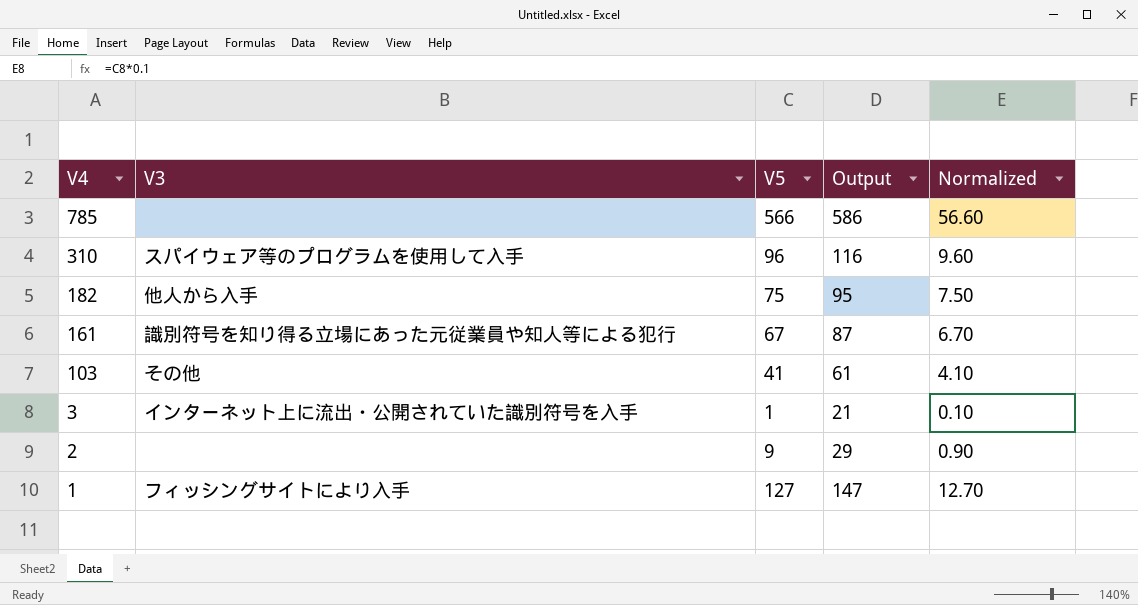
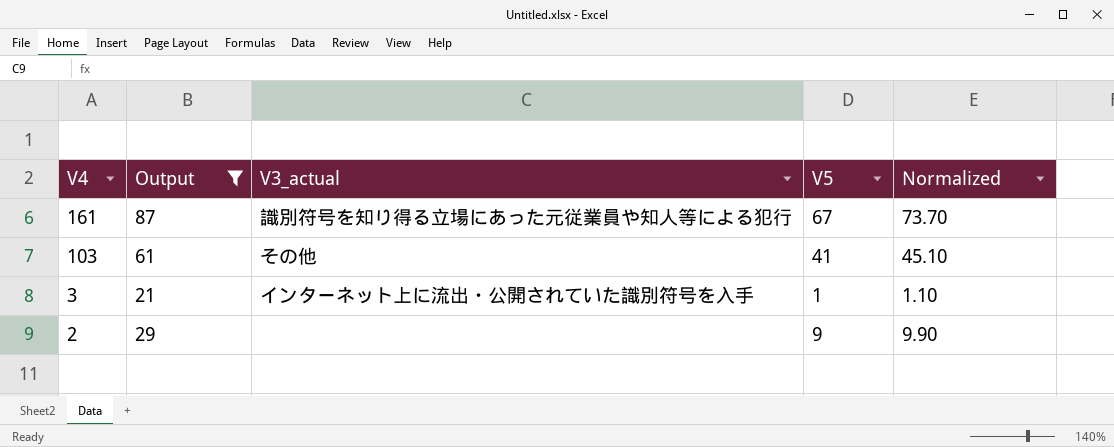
filter: none -> Output <= 87
column Output | position: 4 -> 2
column name: V3 -> V3_actual
column Normalized | formula: [V5] * 0.1 -> [V5] * 1.1

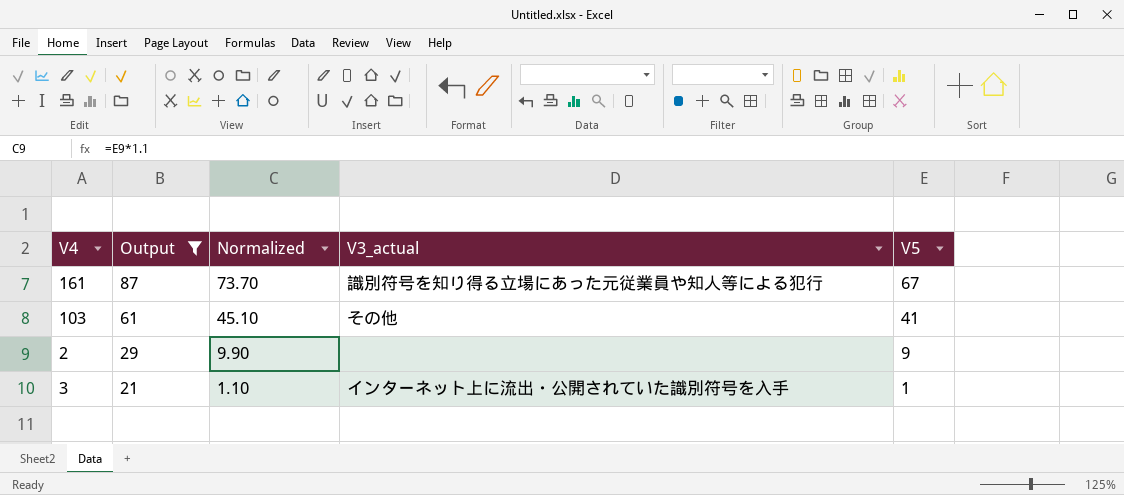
row order: V4 descending -> Output descending
column Normalized | position: 5 -> 3

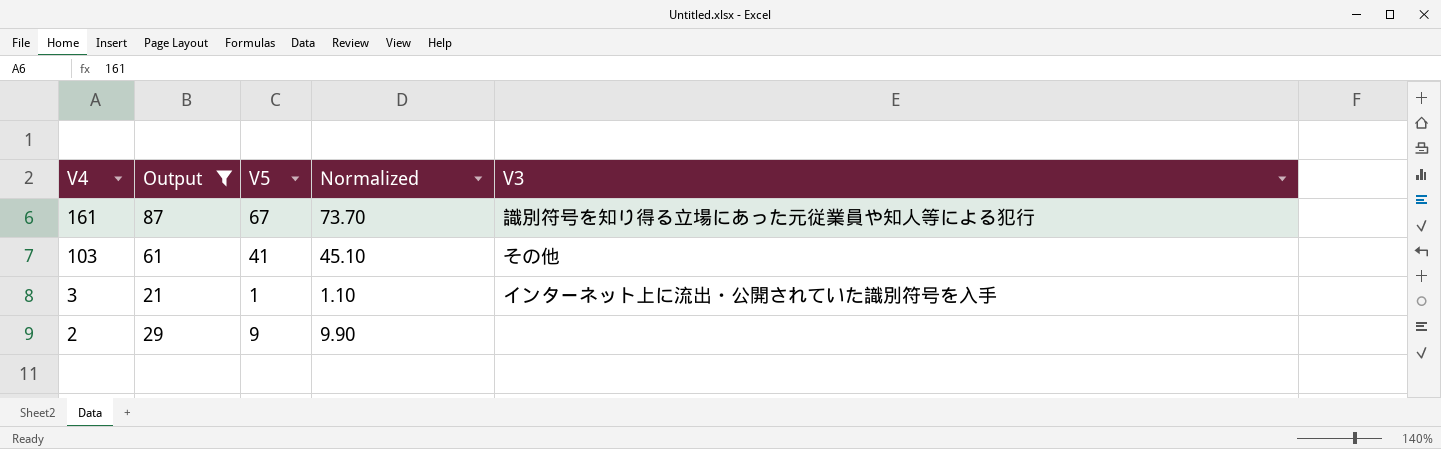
row order: Output descending -> V4 descending
column V5 | position: 5 -> 3
column name: V3_actual -> V3

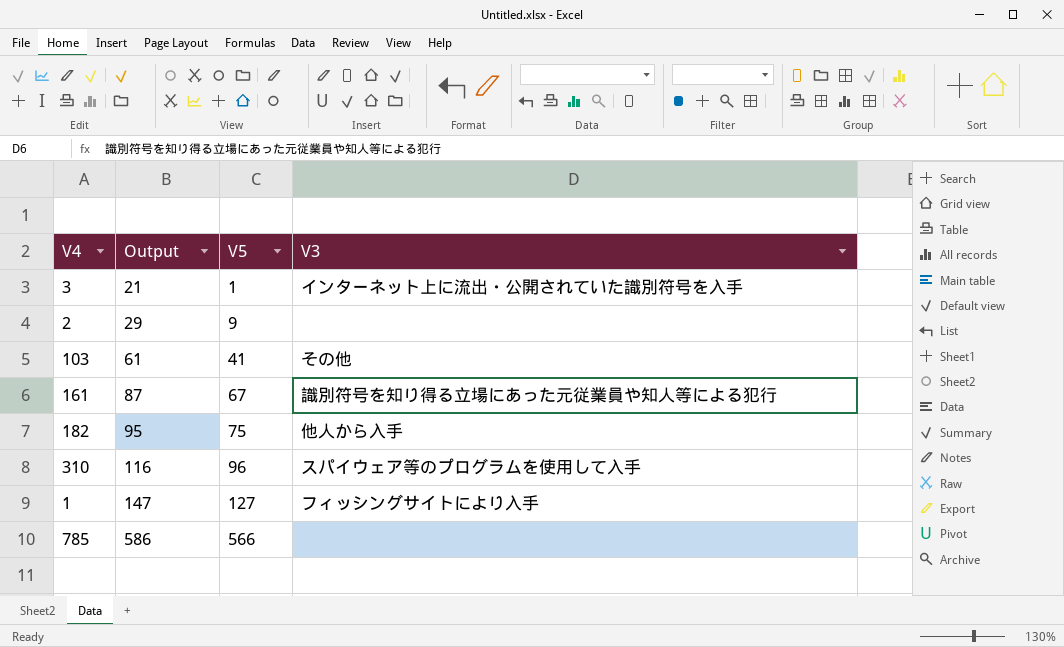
filter: Output <= 87 -> none
row order: V4 descending -> Output ascending
column Normalized | formula: [V5] * 1.1 -> none

